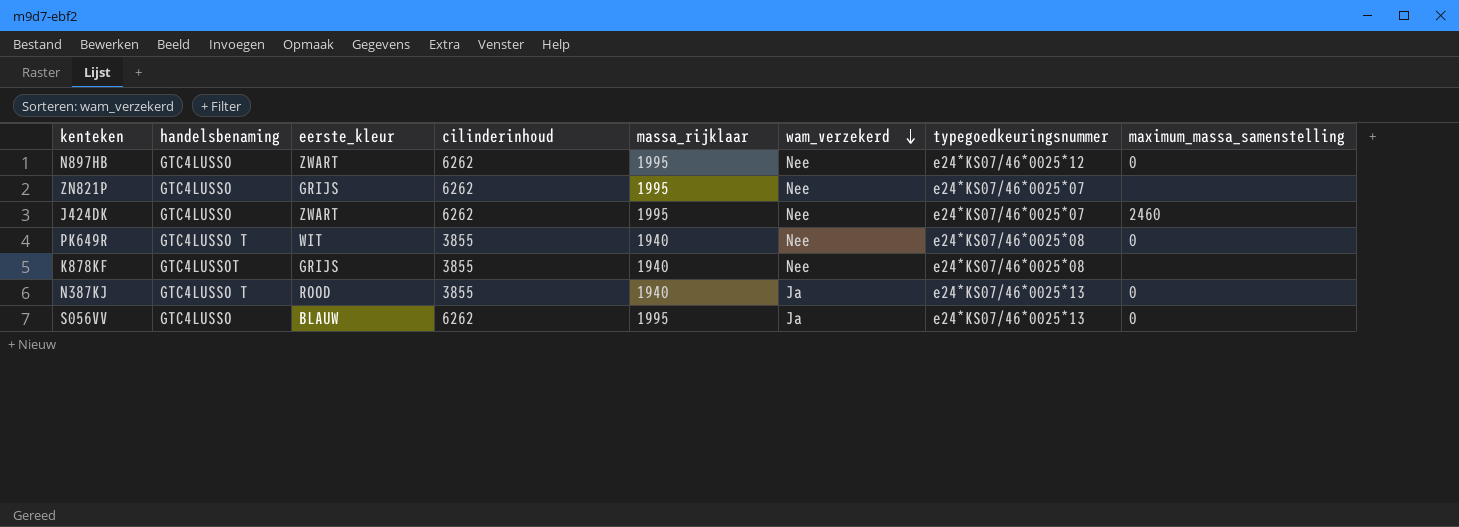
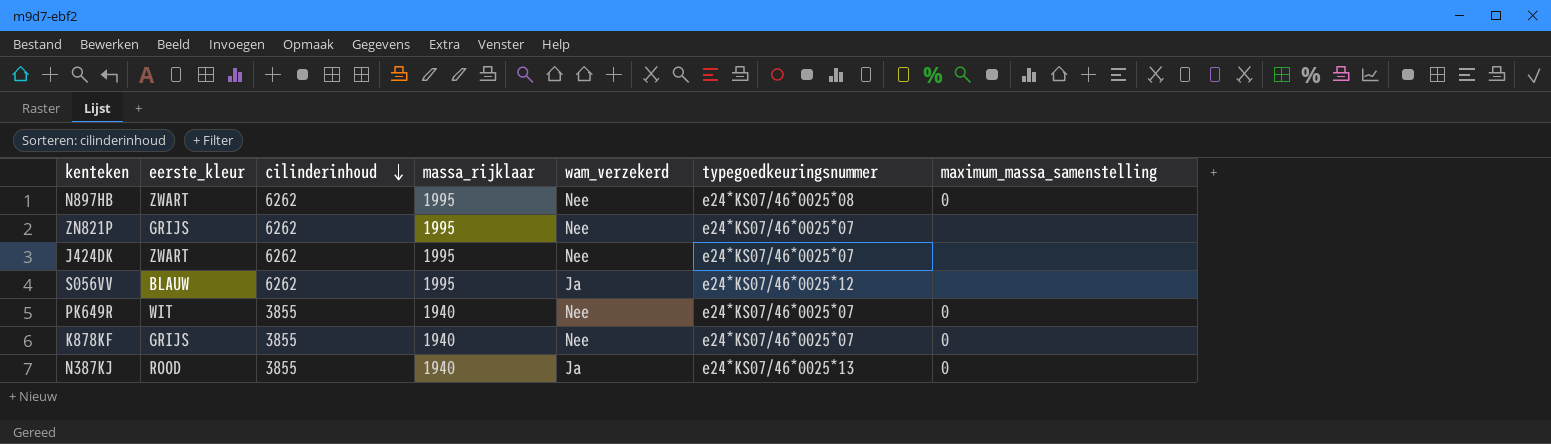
row order: wam_verzekerd descending -> cilinderinhoud descending
column handelsbenaming | position: 2 -> none
N897HB | typegoedkeuringsnummer: e24*KS07/46*0025*12 -> e24*KS07/46*0025*08
J424DK | maximum_massa_samenstelling: 2460 -> none
S056VV | typegoedkeuringsnummer: e24*KS07/46*0025*13 -> e24*KS07/46*0025*12
S056VV | maximum_massa_samenstelling: 0 -> none
PK649R | typegoedkeuringsnummer: e24*KS07/46*0025*08 -> e24*KS07/46*0025*07
K878KF | typegoedkeuringsnummer: e24*KS07/46*0025*08 -> e24*KS07/46*0025*07
K878KF | maximum_massa_samenstelling: none -> 0

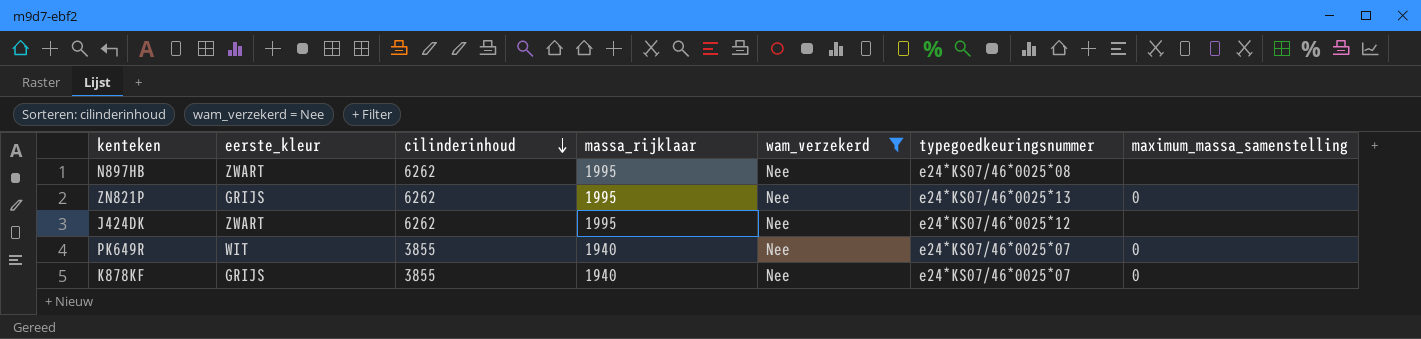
filter: none -> wam_verzekerd = Nee
N897HB | maximum_massa_samenstelling: 0 -> none
ZN821P | typegoedkeuringsnummer: e24*KS07/46*0025*07 -> e24*KS07/46*0025*13
ZN821P | maximum_massa_samenstelling: none -> 0
J424DK | typegoedkeuringsnummer: e24*KS07/46*0025*07 -> e24*KS07/46*0025*12

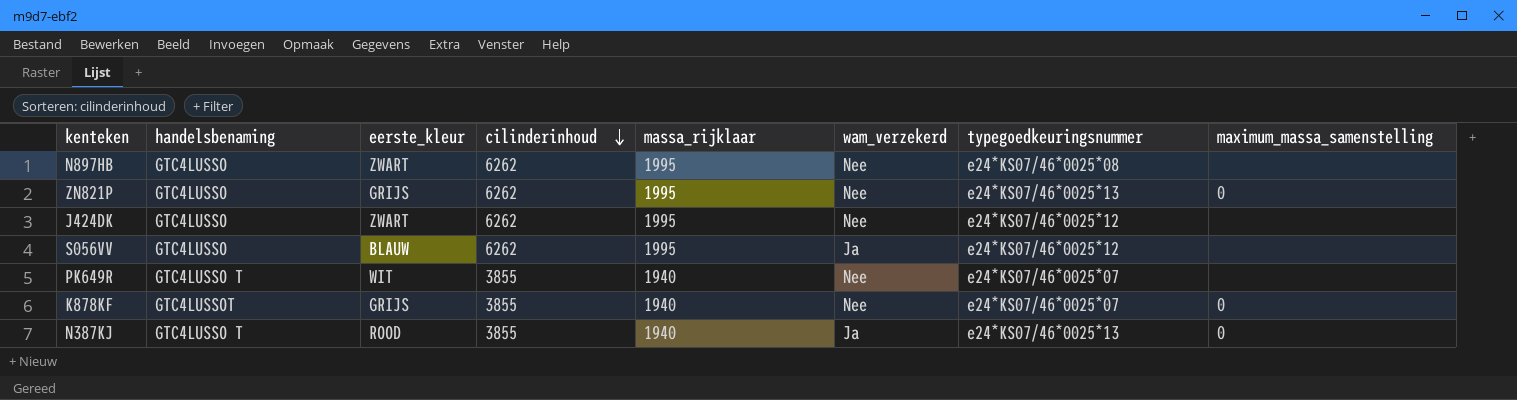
filter: wam_verzekerd = Nee -> none
column handelsbenaming | position: none -> 2
PK649R | maximum_massa_samenstelling: 0 -> none

